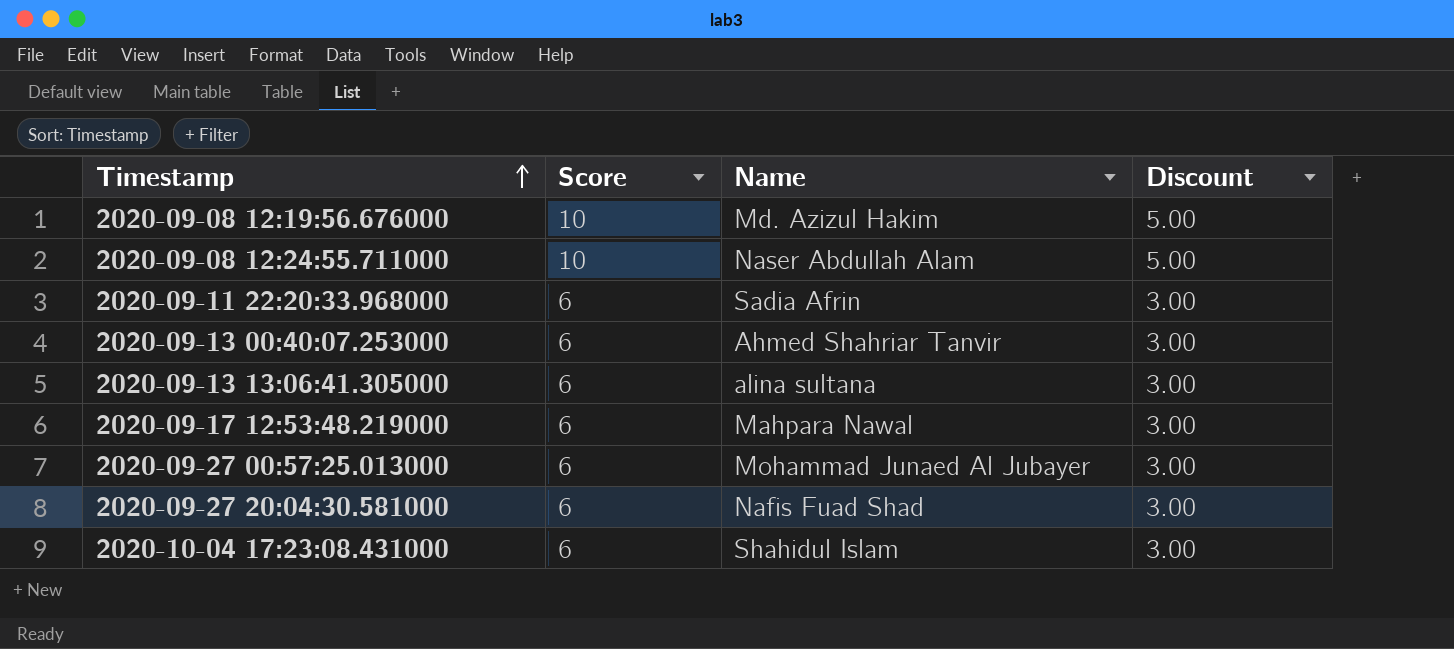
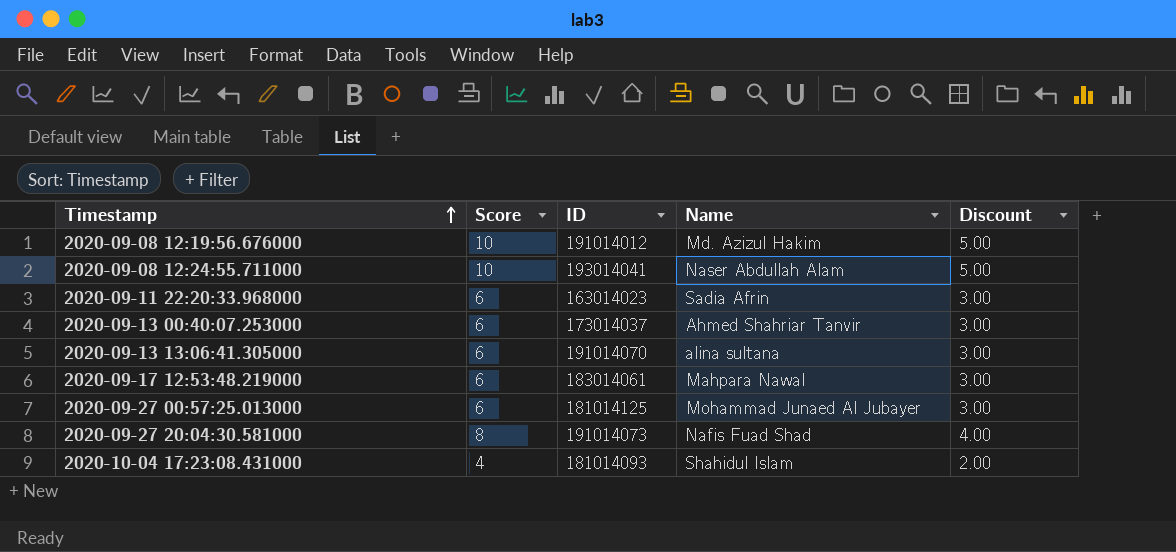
column ID | position: none -> 3
2020-09-27 20:04:30.581000 | Score: 6 -> 8
2020-09-27 20:04:30.581000 | Discount: 3.00 -> 4.00
2020-10-04 17:23:08.431000 | Score: 6 -> 4
2020-10-04 17:23:08.431000 | Discount: 3.00 -> 2.00

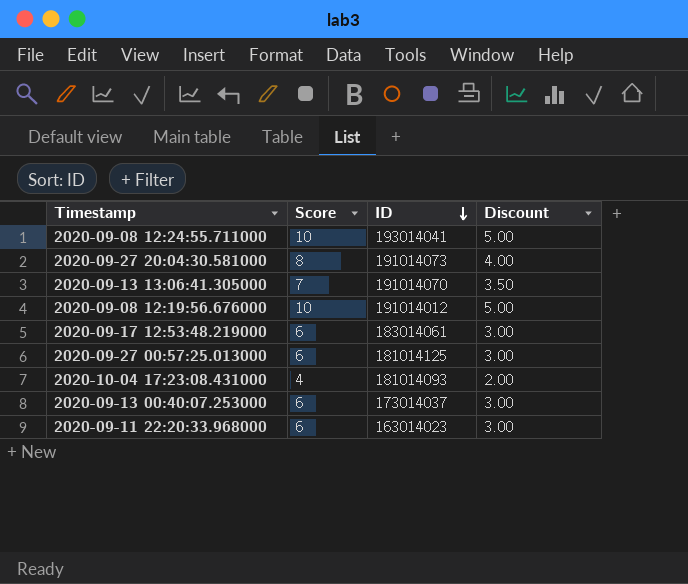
row order: Timestamp ascending -> ID descending
column Name | position: 4 -> none
2020-09-13 13:06:41.305000 | Score: 6 -> 7
2020-09-13 13:06:41.305000 | Discount: 3.00 -> 3.50

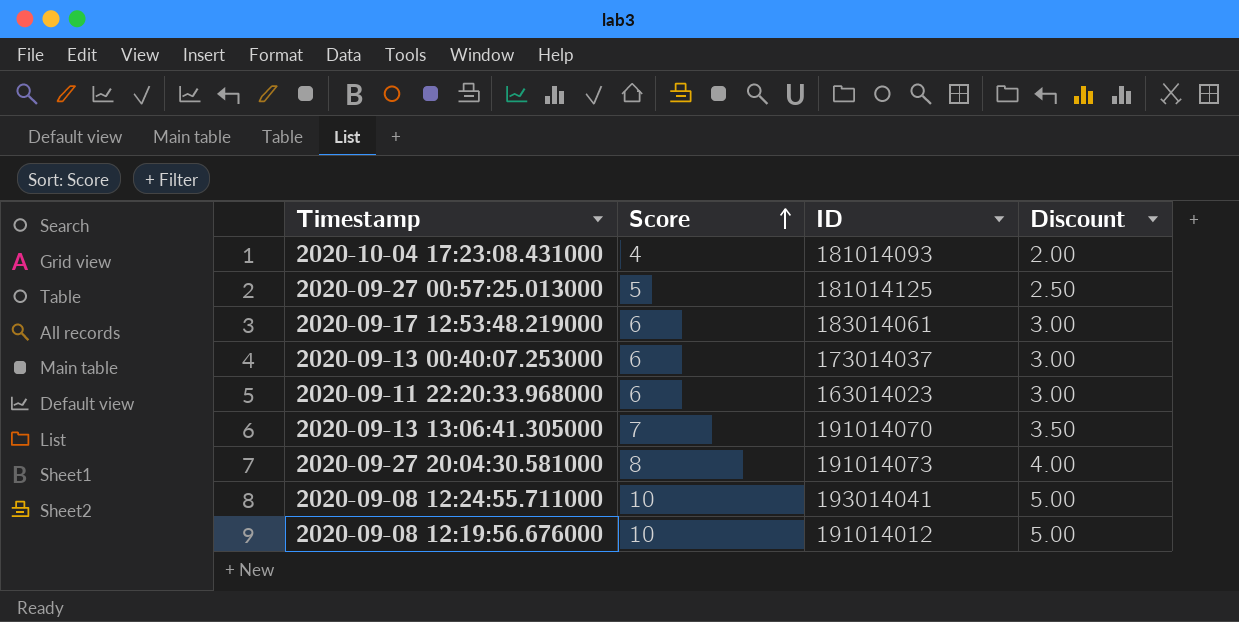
row order: ID descending -> Score ascending
2020-09-27 00:57:25.013000 | Score: 6 -> 5
2020-09-27 00:57:25.013000 | Discount: 3.00 -> 2.50

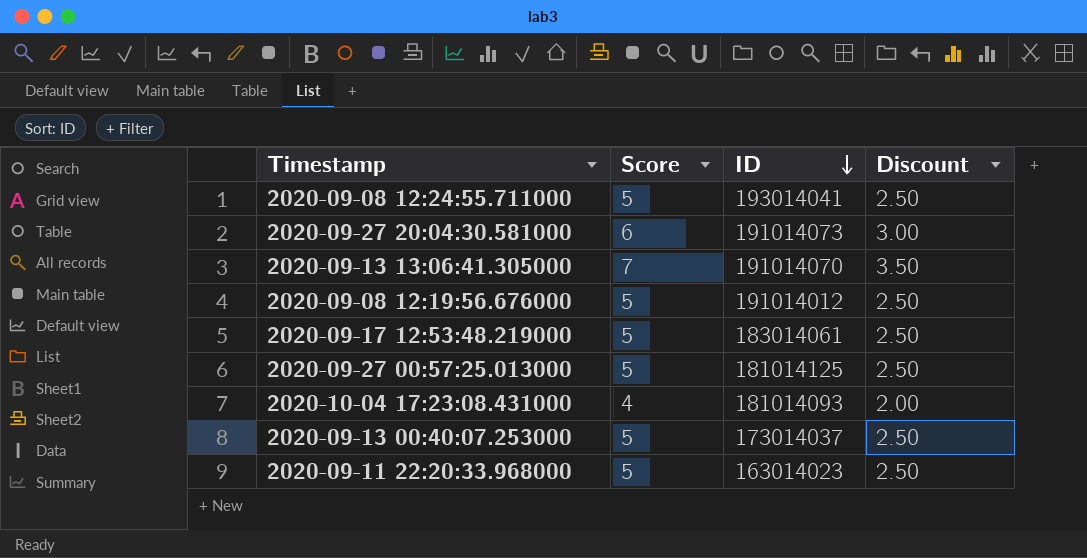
row order: Score ascending -> ID descending
2020-09-08 12:24:55.711000 | Score: 10 -> 5
2020-09-08 12:24:55.711000 | Discount: 5.00 -> 2.50
2020-09-27 20:04:30.581000 | Score: 8 -> 6
2020-09-27 20:04:30.581000 | Discount: 4.00 -> 3.00
2020-09-08 12:19:56.676000 | Score: 10 -> 5
2020-09-08 12:19:56.676000 | Discount: 5.00 -> 2.50
2020-09-17 12:53:48.219000 | Score: 6 -> 5
2020-09-17 12:53:48.219000 | Discount: 3.00 -> 2.50
2020-09-13 00:40:07.253000 | Score: 6 -> 5
2020-09-13 00:40:07.253000 | Discount: 3.00 -> 2.50
2020-09-11 22:20:33.968000 | Score: 6 -> 5
2020-09-11 22:20:33.968000 | Discount: 3.00 -> 2.50

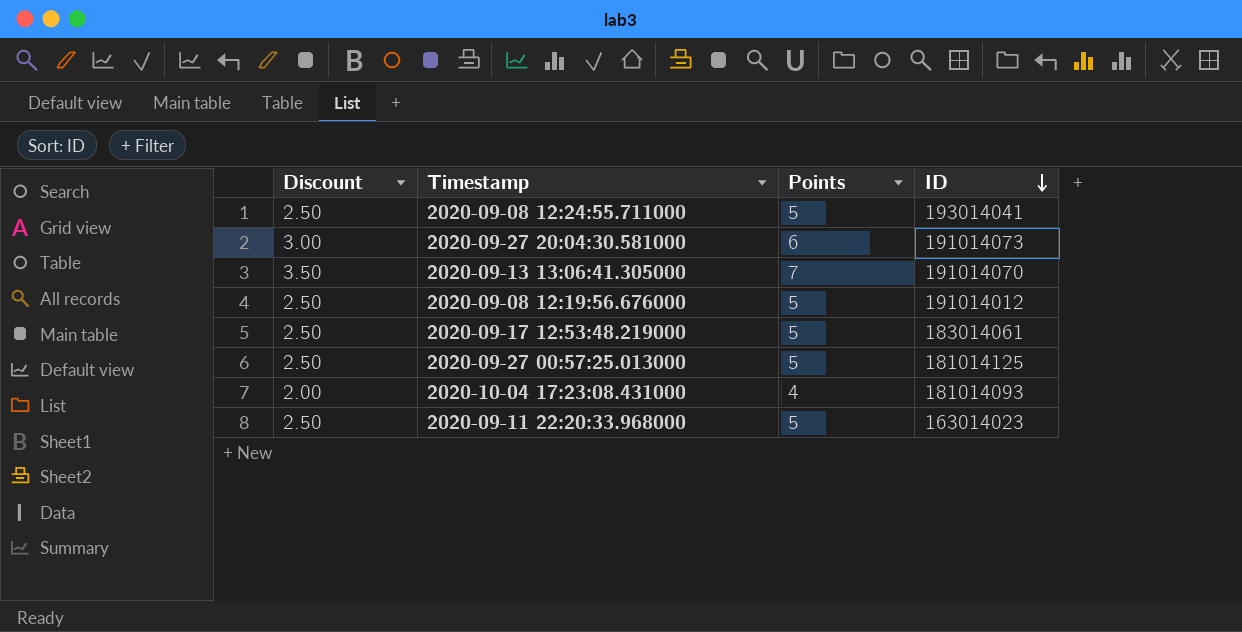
column Discount | position: 4 -> 1
column name: Score -> Points
row 2020-09-13 00:40:07.253000: 5 | 173014037 | 2.50 -> none

